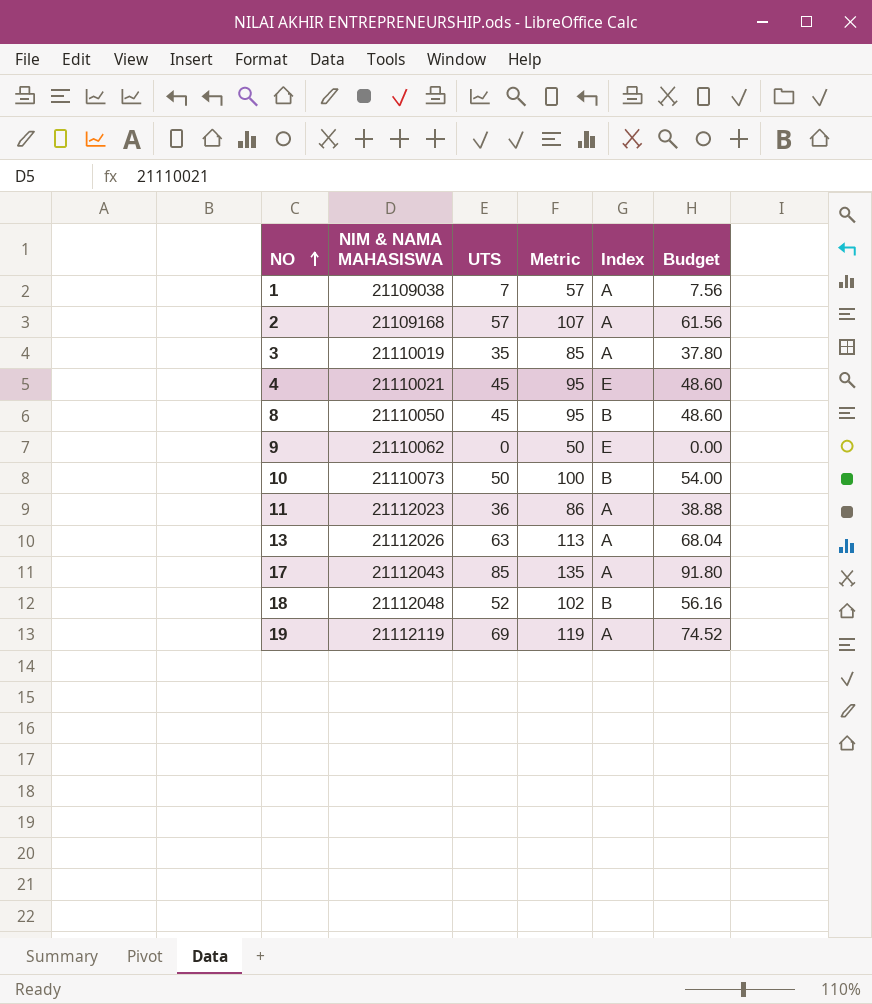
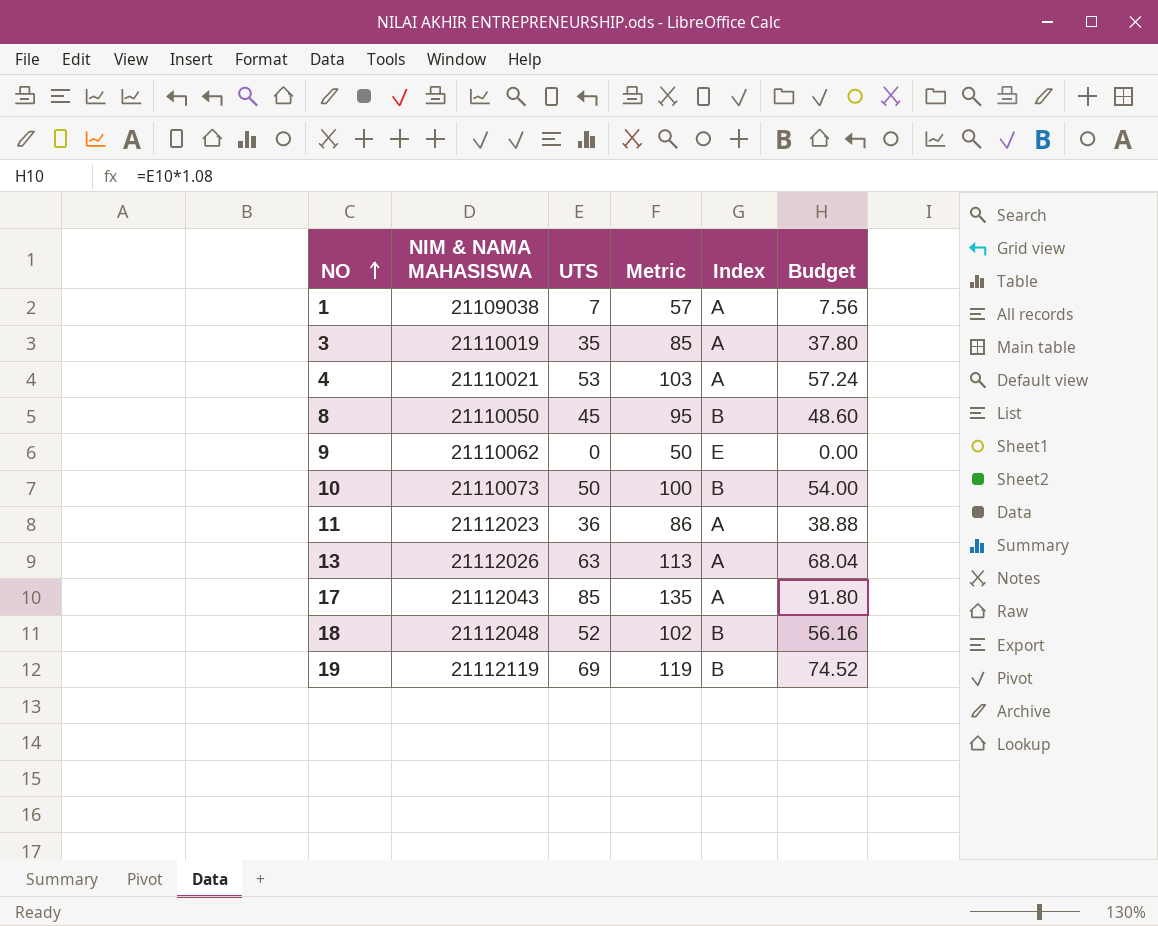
row 2: 21109168 | 57 | 107 | A | 61.56 -> none
4 | UTS: 45 -> 53
4 | Metric: 95 -> 103
4 | Index: E -> A
4 | Budget: 48.60 -> 57.24
19 | Index: A -> B

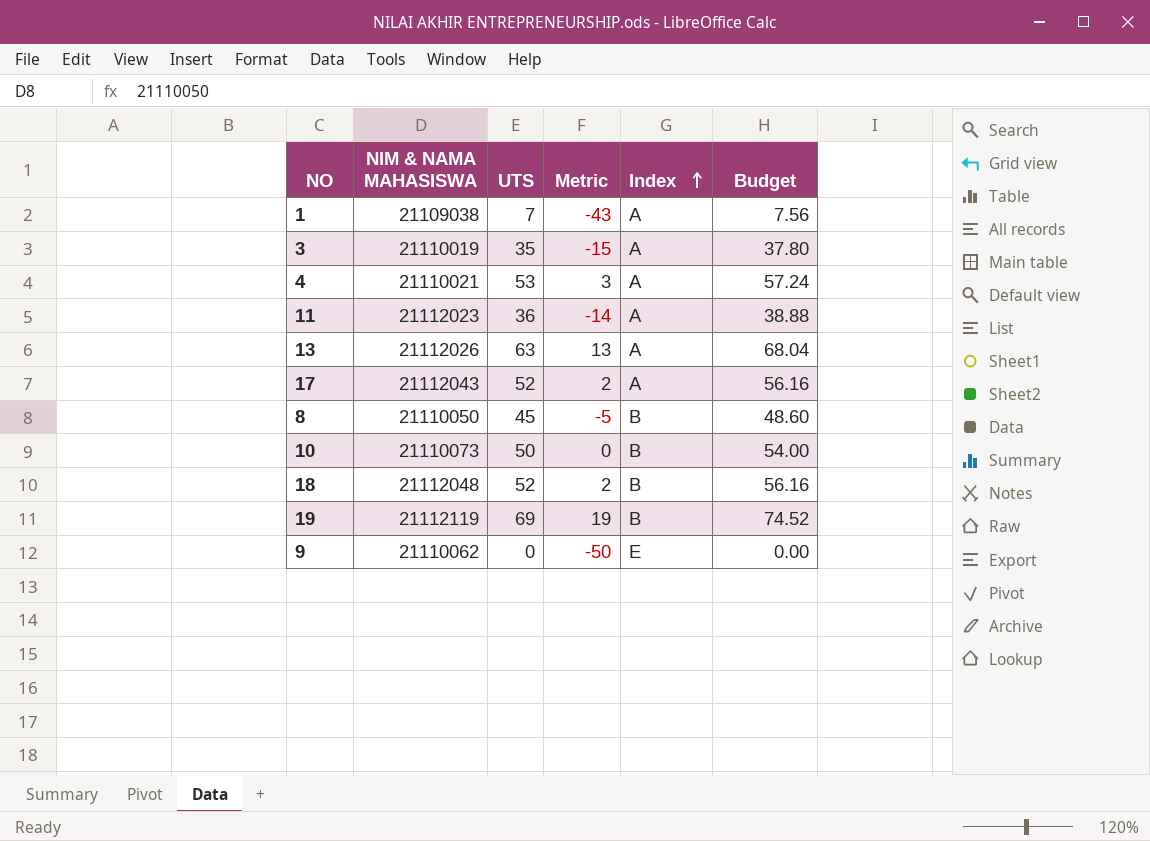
row order: NO ascending -> Index ascending
column Metric | formula: [UTS] + 50 -> [UTS] - 50
17 | UTS: 85 -> 52
17 | Budget: 91.80 -> 56.16

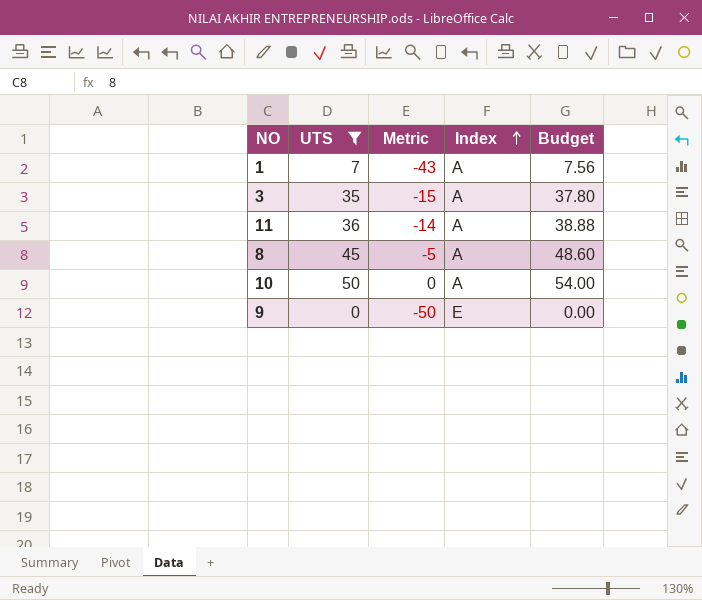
filter: none -> UTS <= 50
column NIM & NAMA MAHASISWA | position: 2 -> none
8 | Index: B -> A
10 | Index: B -> A

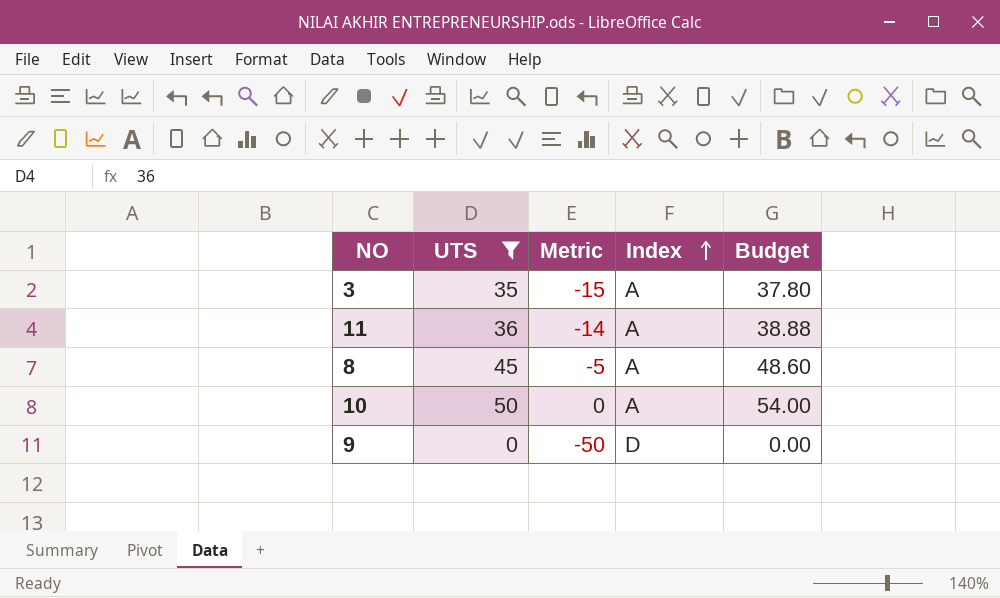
row 1: 7 | -43 | A | 7.56 -> none
9 | Index: E -> D

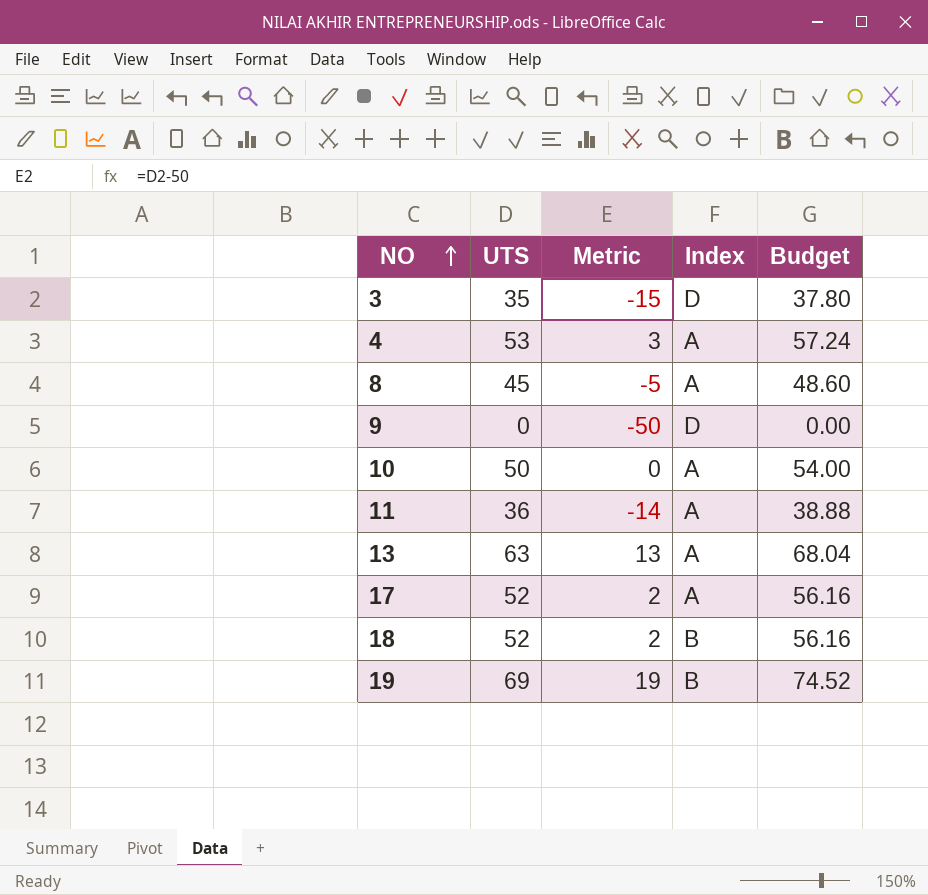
filter: UTS <= 50 -> none
row order: Index ascending -> NO ascending
3 | Index: A -> D

